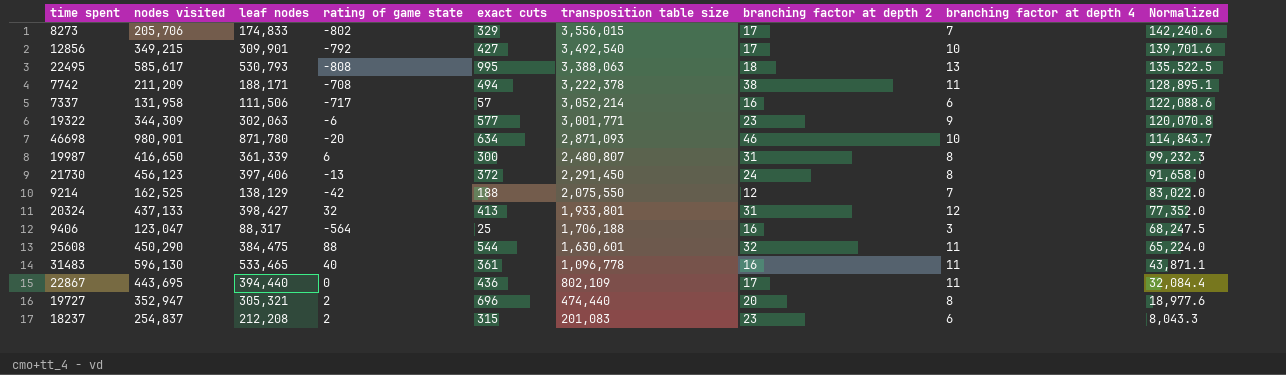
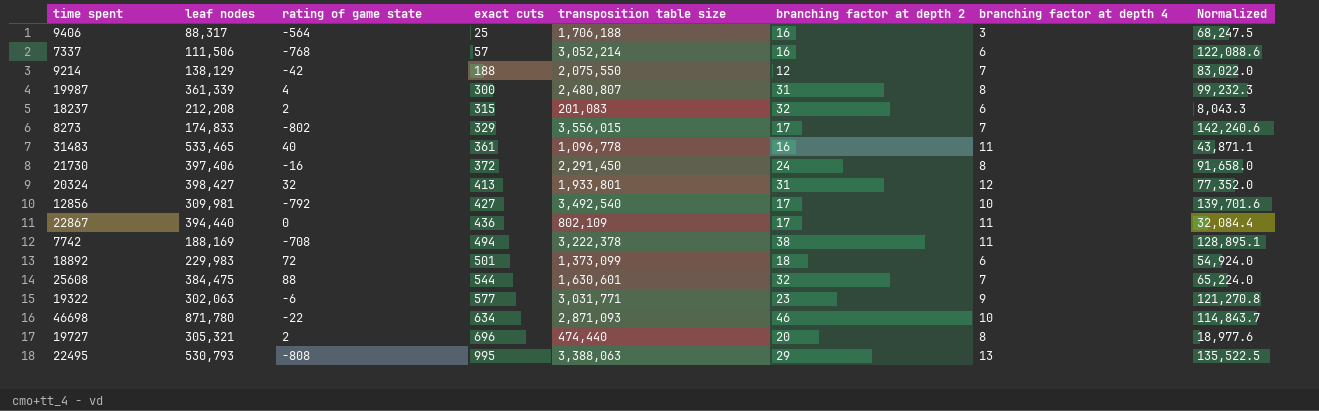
row order: transposition table size descending -> exact cuts ascending
column nodes visited | position: 2 -> none
7337 | rating of game state: -717 -> -768
19987 | rating of game state: 6 -> 4
18237 | branching factor at depth 2: 23 -> 32
21730 | rating of game state: -13 -> -16
12856 | leaf nodes: 309,901 -> 309,981
7742 | leaf nodes: 188,171 -> 188,169
row 18892: none -> 229,983 | 72 | 501 | 1,373,099 | 18 | 6 | 54,924.0
25608 | branching factor at depth 4: 11 -> 7
19322 | transposition table size: 3,001,771 -> 3,031,771
19322 | Normalized: 120,070.8 -> 121,270.8
46698 | rating of game state: -20 -> -22
22495 | branching factor at depth 2: 18 -> 29

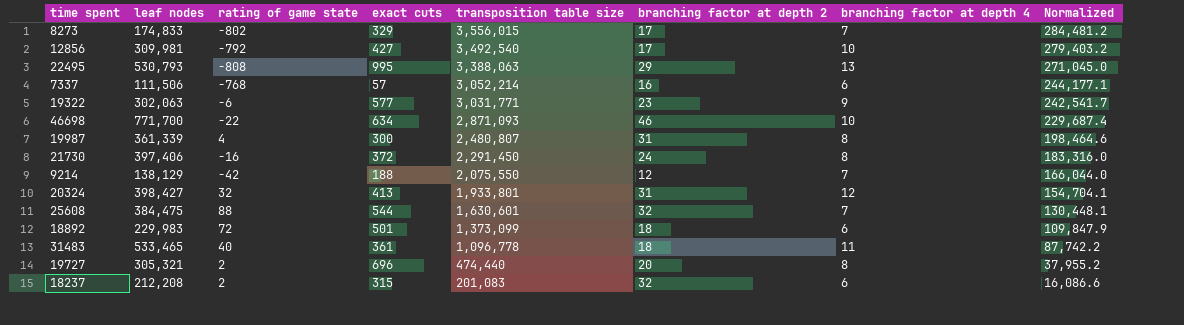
row order: exact cuts ascending -> transposition table size descending
column Normalized | formula: [transposition table size] * 0.04 -> [transposition table size] * 0.08
row 9406: 88,317 | -564 | 25 | 1,706,188 | 16 | 3 | 68,247.5 -> none
row 22867: 394,440 | 0 | 436 | 802,109 | 17 | 11 | 32,084.4 -> none
row 7742: 188,169 | -708 | 494 | 3,222,378 | 38 | 11 | 128,895.1 -> none
46698 | leaf nodes: 871,780 -> 771,700
31483 | branching factor at depth 2: 16 -> 18

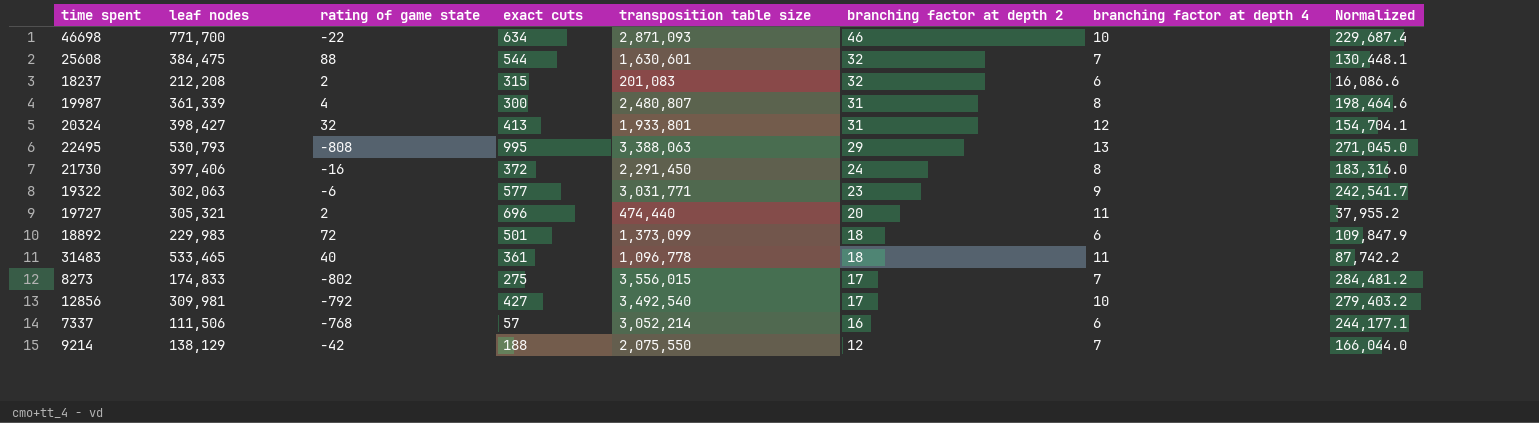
row order: transposition table size descending -> branching factor at depth 2 descending
19727 | branching factor at depth 4: 8 -> 11
8273 | exact cuts: 329 -> 275

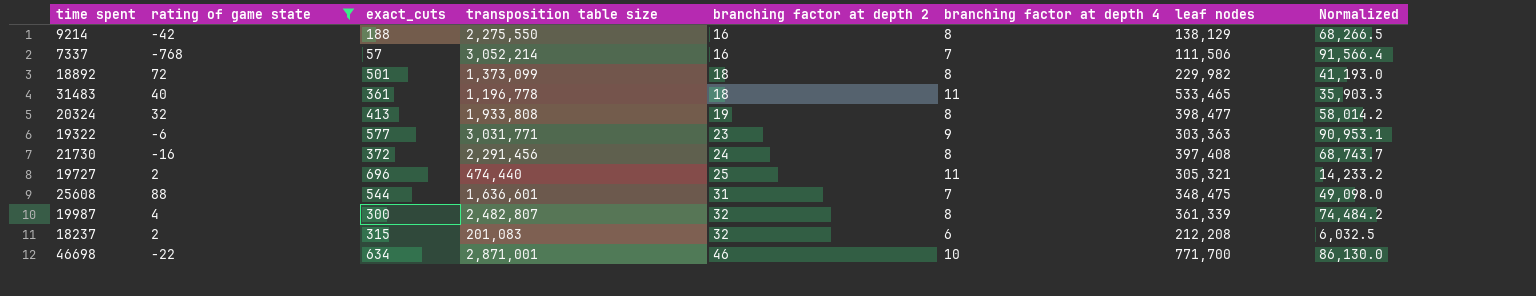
filter: none -> rating of game state >= -768
row order: branching factor at depth 2 descending -> branching factor at depth 2 ascending
column name: exact cuts -> exact_cuts
column leaf nodes | position: 2 -> 7
column Normalized | formula: [transposition table size] * 0.08 -> [transposition table size] * 0.03
9214 | transposition table size: 2,075,550 -> 2,275,550
9214 | branching factor at depth 2: 12 -> 16
9214 | branching factor at depth 4: 7 -> 8
7337 | branching factor at depth 4: 6 -> 7
18892 | branching factor at depth 4: 6 -> 8
18892 | leaf nodes: 229,983 -> 229,982
31483 | transposition table size: 1,096,778 -> 1,196,778
20324 | transposition table size: 1,933,801 -> 1,933,808
20324 | branching factor at depth 2: 31 -> 19
20324 | branching factor at depth 4: 12 -> 8
20324 | leaf nodes: 398,427 -> 398,477
19322 | leaf nodes: 302,063 -> 303,363
21730 | transposition table size: 2,291,450 -> 2,291,456
21730 | leaf nodes: 397,406 -> 397,408
19727 | branching factor at depth 2: 20 -> 25
25608 | transposition table size: 1,630,601 -> 1,636,601
25608 | branching factor at depth 2: 32 -> 31
25608 | leaf nodes: 384,475 -> 348,475
19987 | transposition table size: 2,480,807 -> 2,482,807
19987 | branching factor at depth 2: 31 -> 32
46698 | transposition table size: 2,871,093 -> 2,871,001

